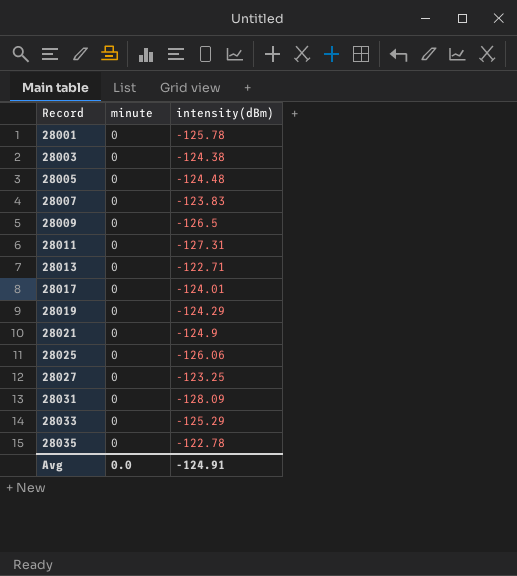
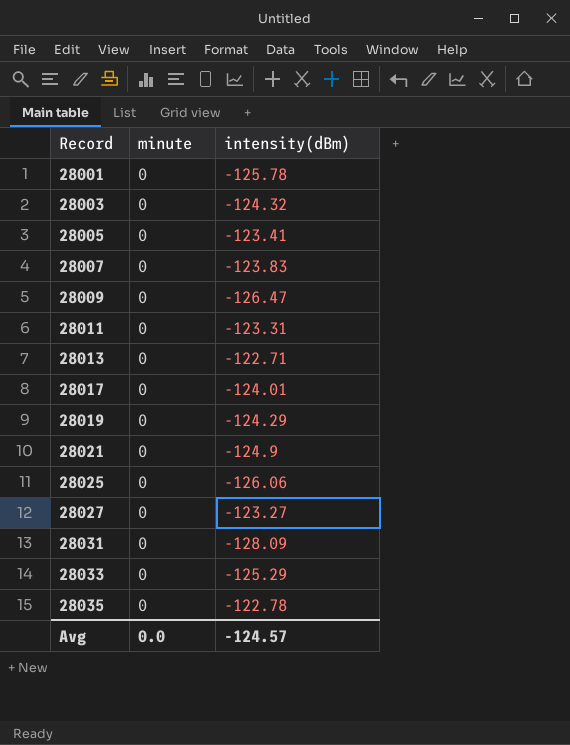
28003 | intensity(dBm): -124.38 -> -124.32
28005 | intensity(dBm): -124.48 -> -123.41
28009 | intensity(dBm): -126.5 -> -126.47
28011 | intensity(dBm): -127.31 -> -123.31
28027 | intensity(dBm): -123.25 -> -123.27
Avg | intensity(dBm): -124.91 -> -124.57

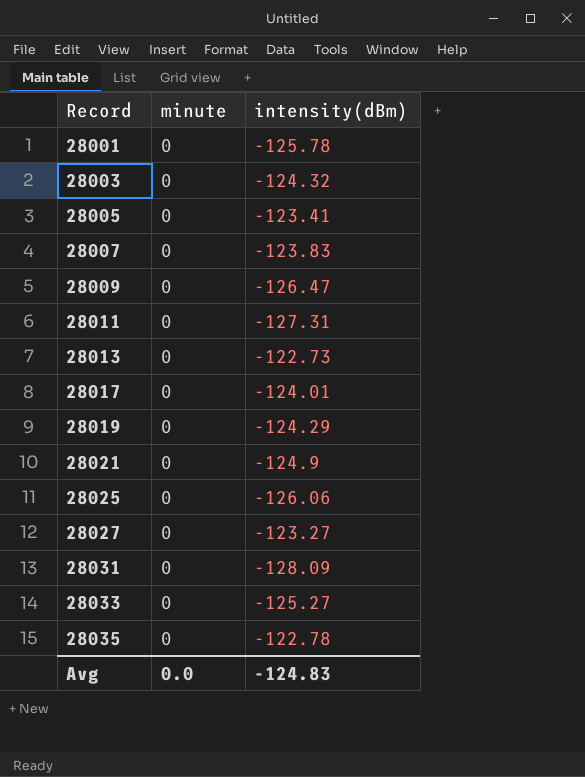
28011 | intensity(dBm): -123.31 -> -127.31
28013 | intensity(dBm): -122.71 -> -122.73
28033 | intensity(dBm): -125.29 -> -125.27
Avg | intensity(dBm): -124.57 -> -124.83

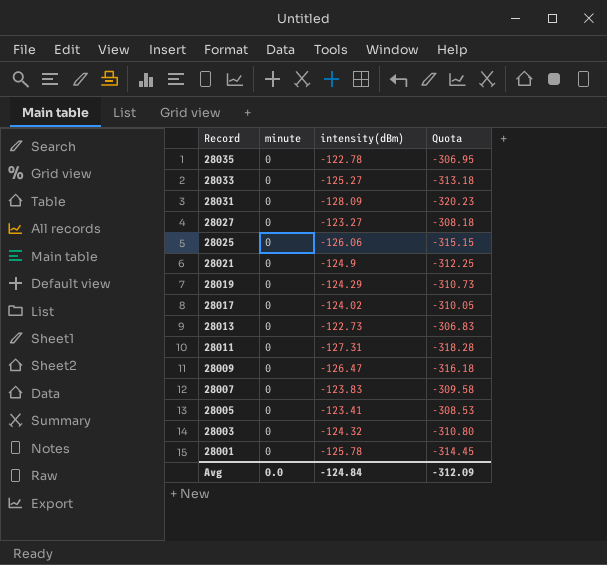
row order: Record ascending -> Record descending
column Quota | formula: none -> [intensity(dBm)] * 2.5
28017 | intensity(dBm): -124.01 -> -124.02
Avg | intensity(dBm): -124.83 -> -124.84

